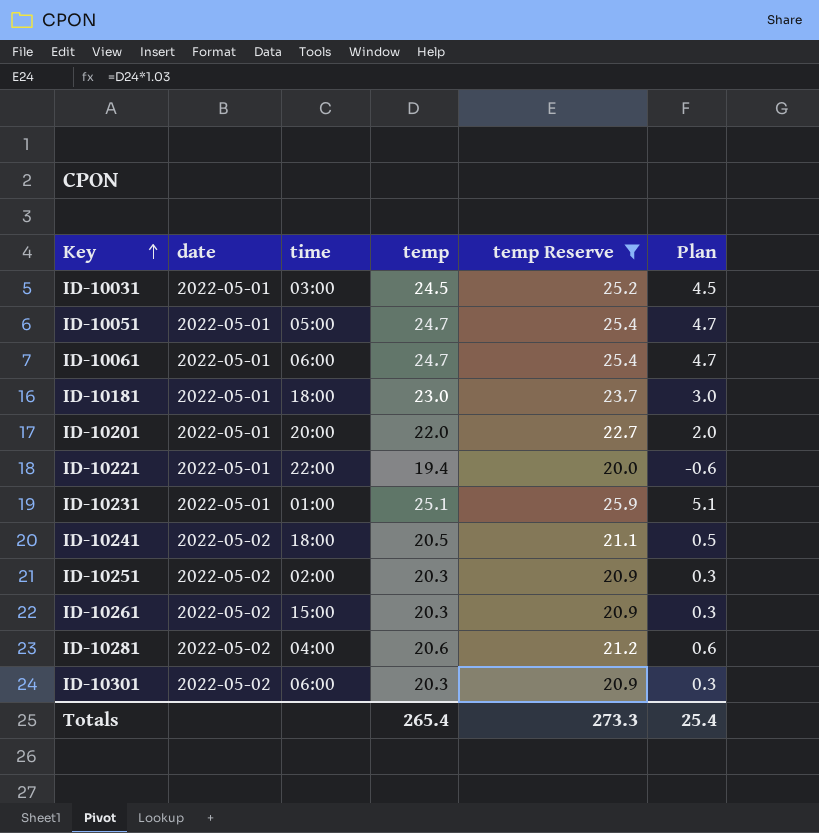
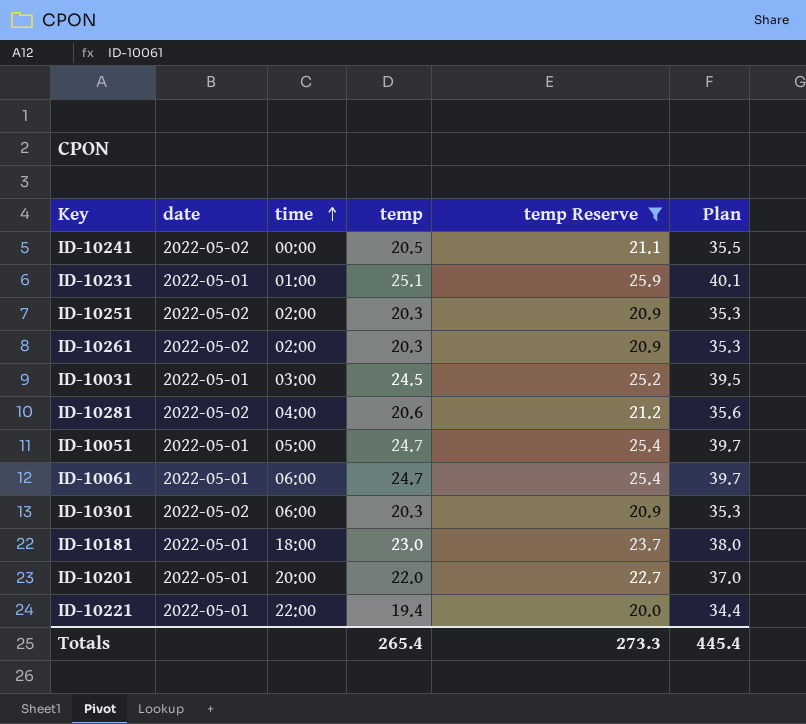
row order: Key ascending -> time ascending
column Plan | formula: [temp] - 20 -> [temp] + 15
ID-10241 | time: 18:00 -> 00:00
ID-10261 | time: 15:00 -> 02:00
Totals | Plan: 25.4 -> 445.4

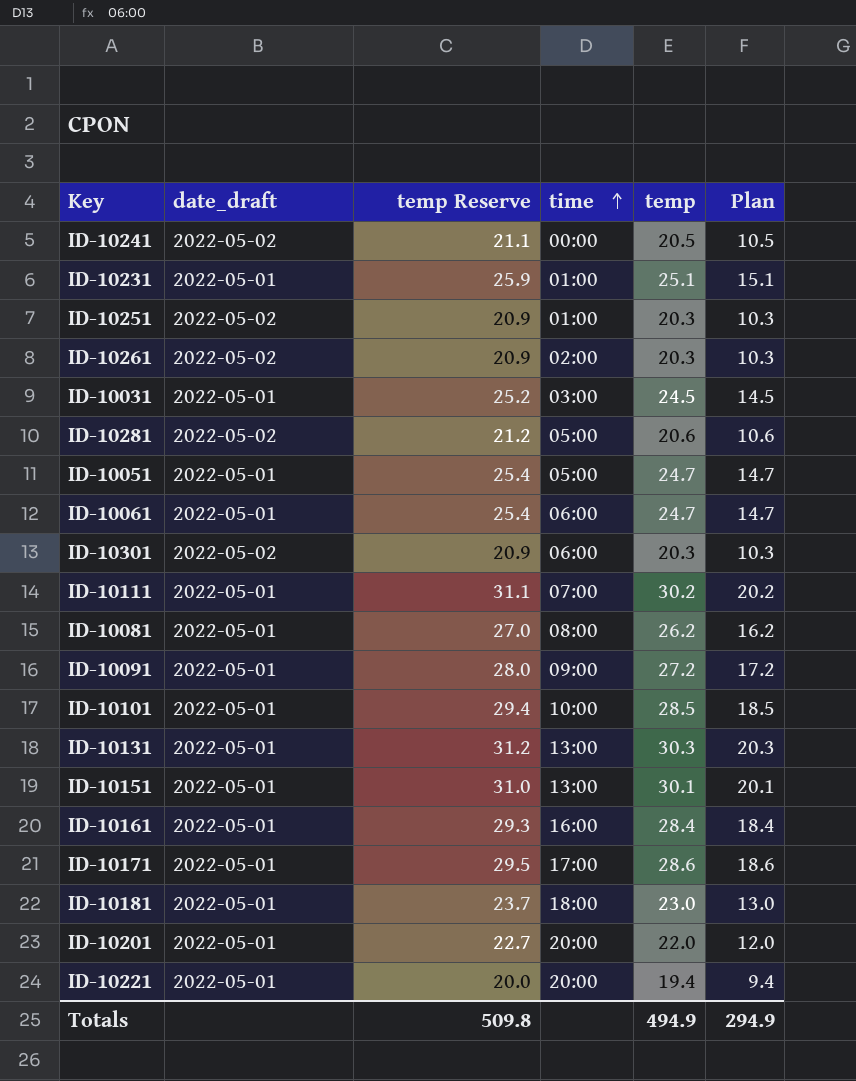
filter: temp Reserve <= 25.9 -> none
column name: date -> date_draft
column temp Reserve | position: 5 -> 3
column Plan | formula: [temp] + 15 -> [temp] - 10
ID-10251 | time: 02:00 -> 01:00
ID-10281 | time: 04:00 -> 05:00
ID-10221 | time: 22:00 -> 20:00
Totals | temp Reserve: 273.3 -> 509.8
Totals | temp: 265.4 -> 494.9
Totals | Plan: 445.4 -> 294.9

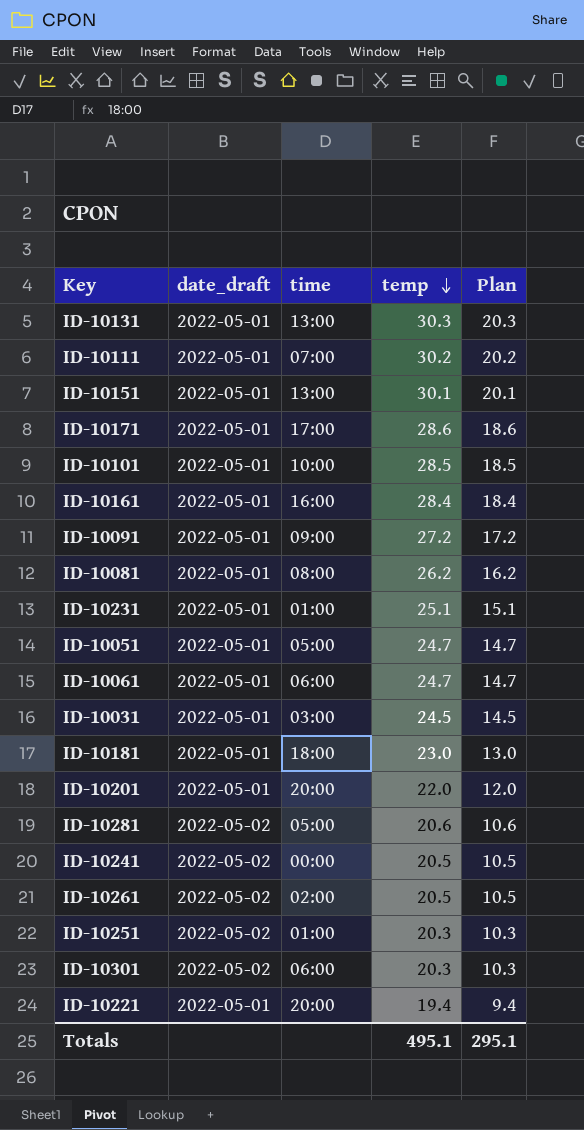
row order: time ascending -> temp descending
column temp Reserve | formula: [temp] * 1.03 -> none
ID-10261 | temp: 20.3 -> 20.5
ID-10261 | Plan: 10.3 -> 10.5
Totals | temp: 494.9 -> 495.1
Totals | Plan: 294.9 -> 295.1

